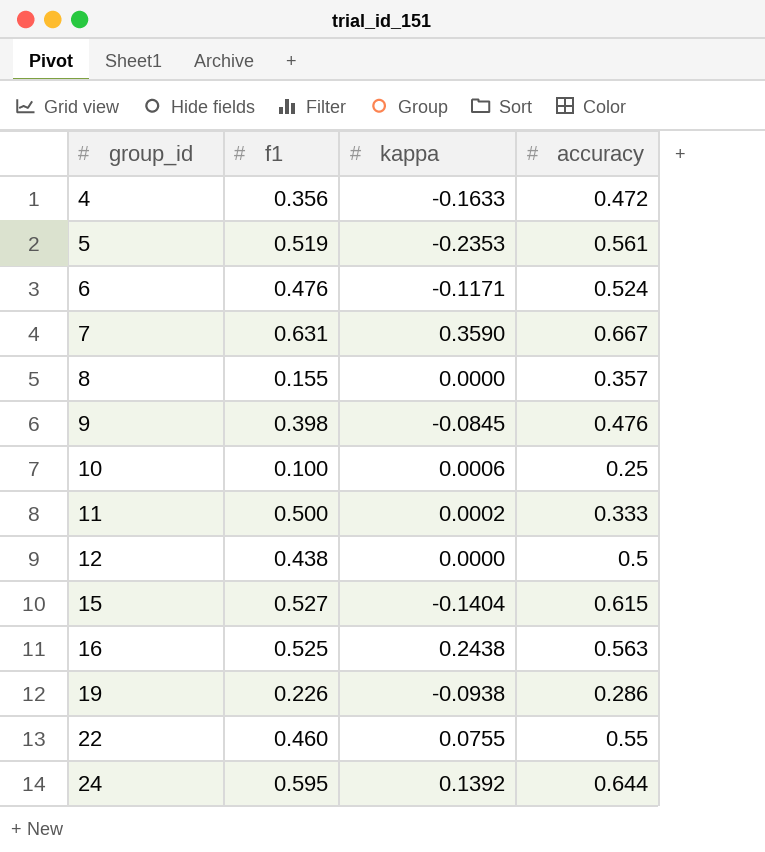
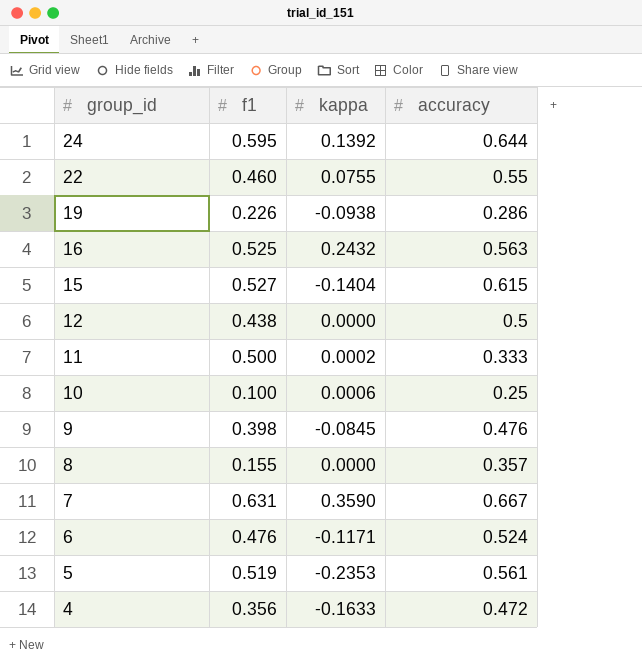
row order: group_id ascending -> group_id descending
16 | kappa: 0.2438 -> 0.2432

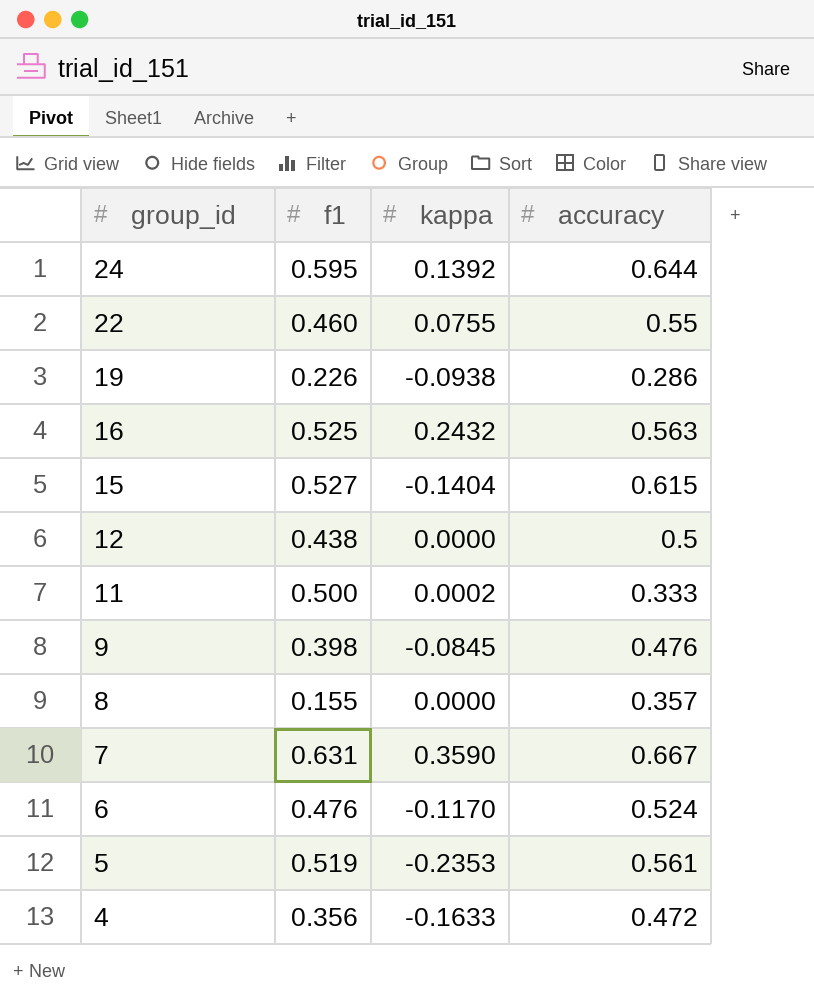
row 10: 0.100 | 0.0006 | 0.25 -> none
6 | kappa: -0.1171 -> -0.1170

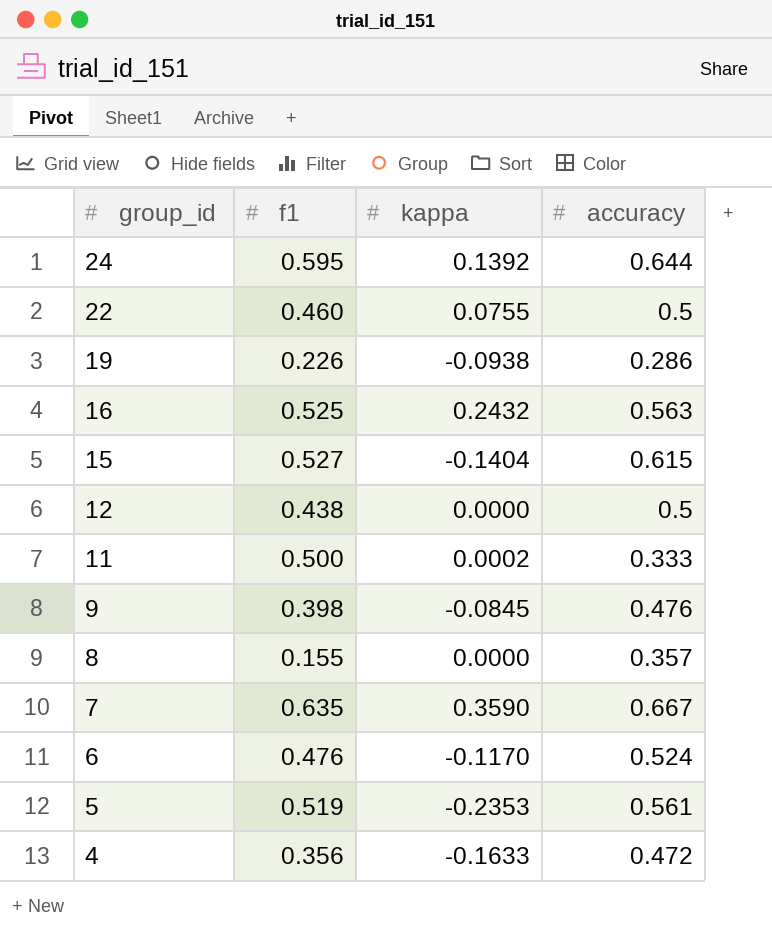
22 | accuracy: 0.55 -> 0.5
7 | f1: 0.631 -> 0.635

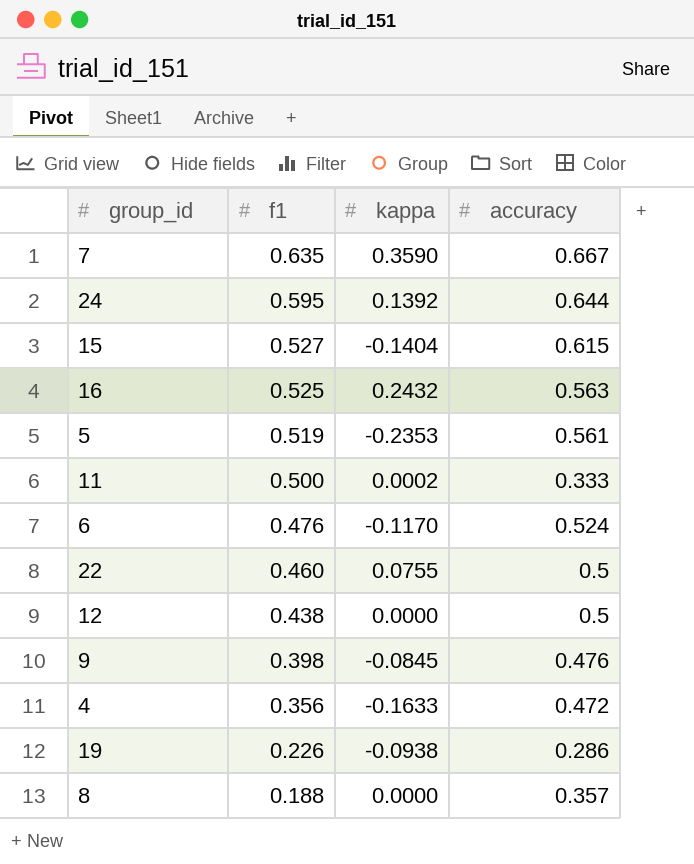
row order: group_id descending -> f1 descending
8 | f1: 0.155 -> 0.188

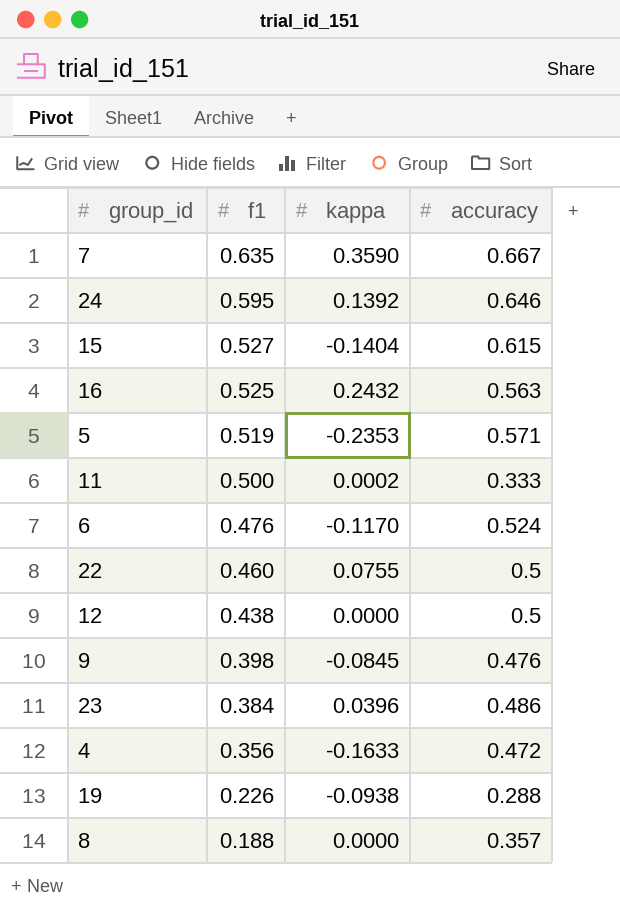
24 | accuracy: 0.644 -> 0.646
5 | accuracy: 0.561 -> 0.571
row 23: none -> 0.384 | 0.0396 | 0.486
19 | accuracy: 0.286 -> 0.288

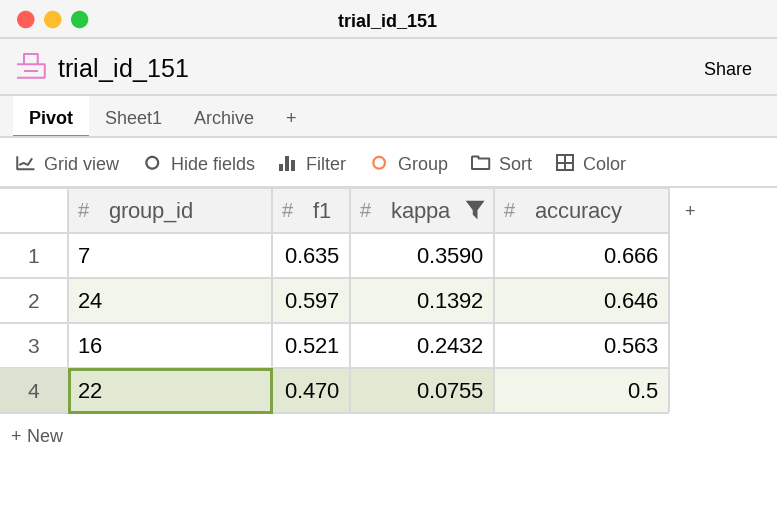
filter: none -> kappa >= 0.0755
7 | accuracy: 0.667 -> 0.666
24 | f1: 0.595 -> 0.597
16 | f1: 0.525 -> 0.521
22 | f1: 0.460 -> 0.470

